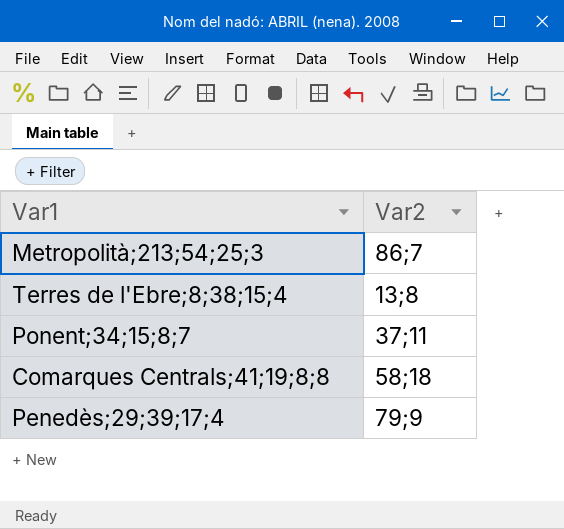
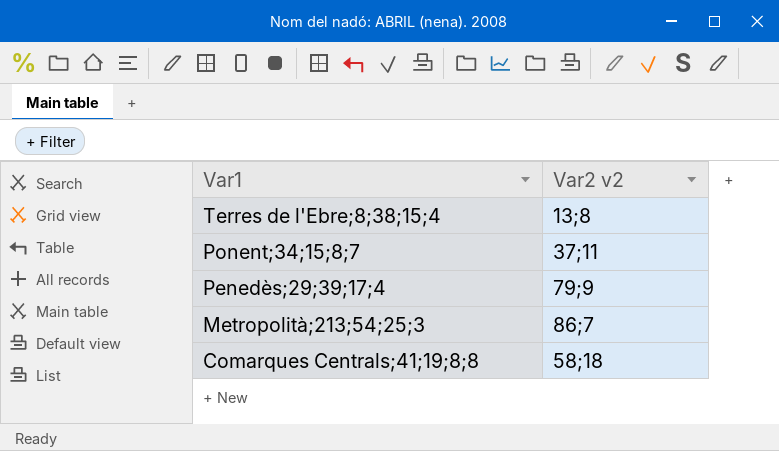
row order: none -> Var1 descending
column name: Var2 -> Var2 v2

